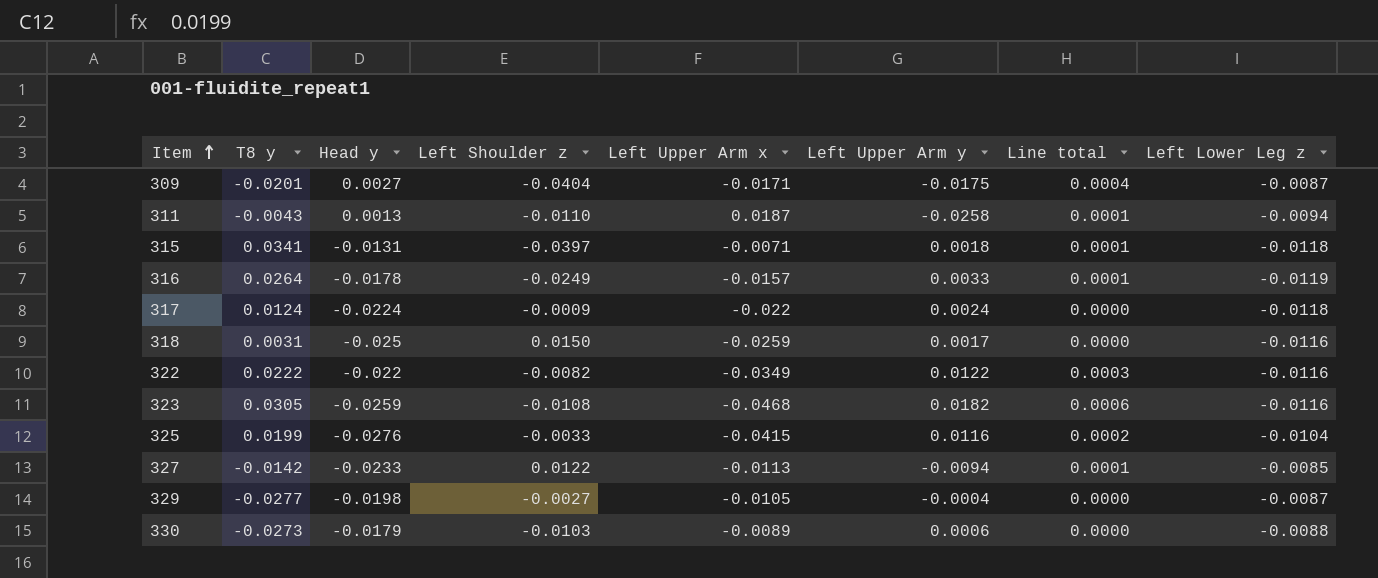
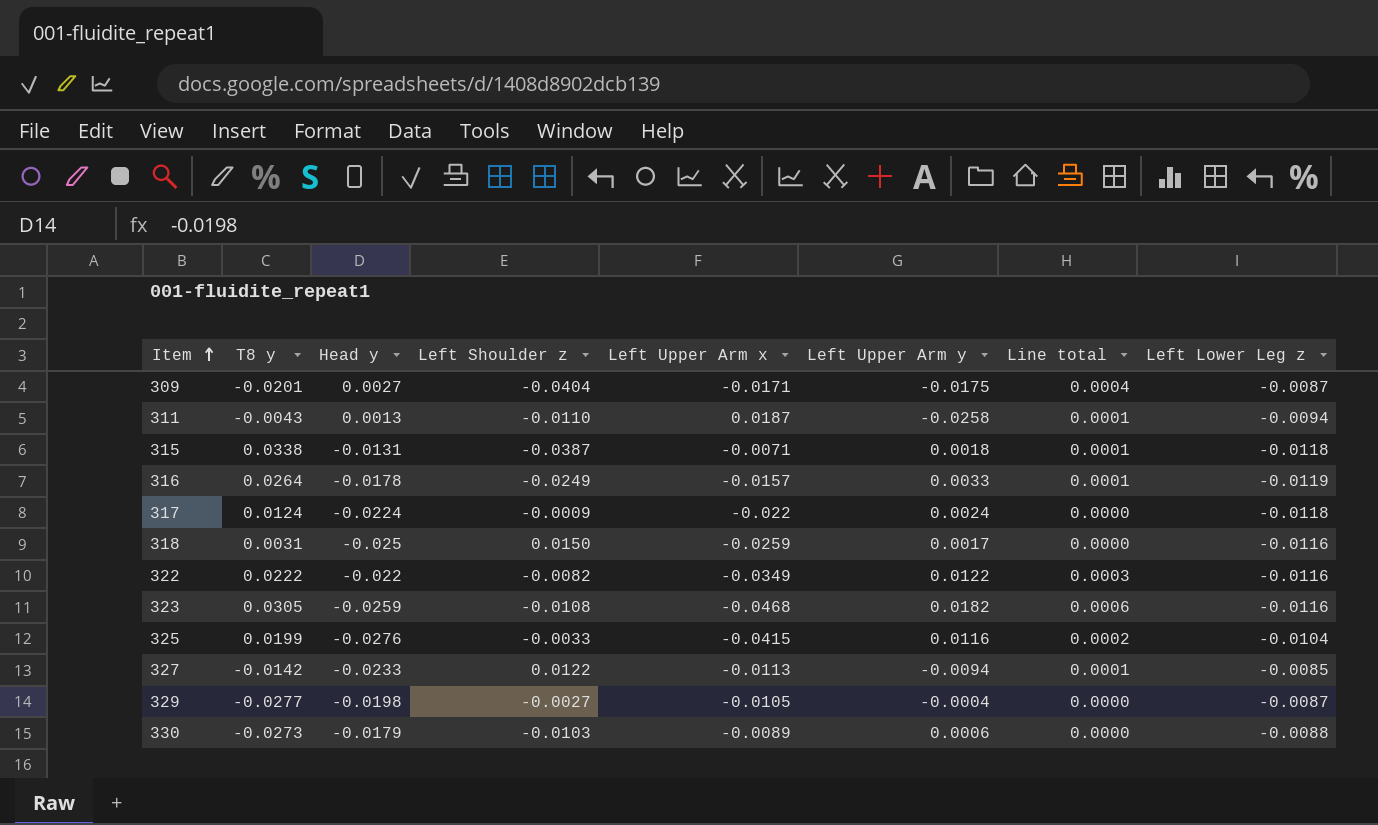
315 | T8 y: 0.0341 -> 0.0338
315 | Left Shoulder z: -0.0397 -> -0.0387

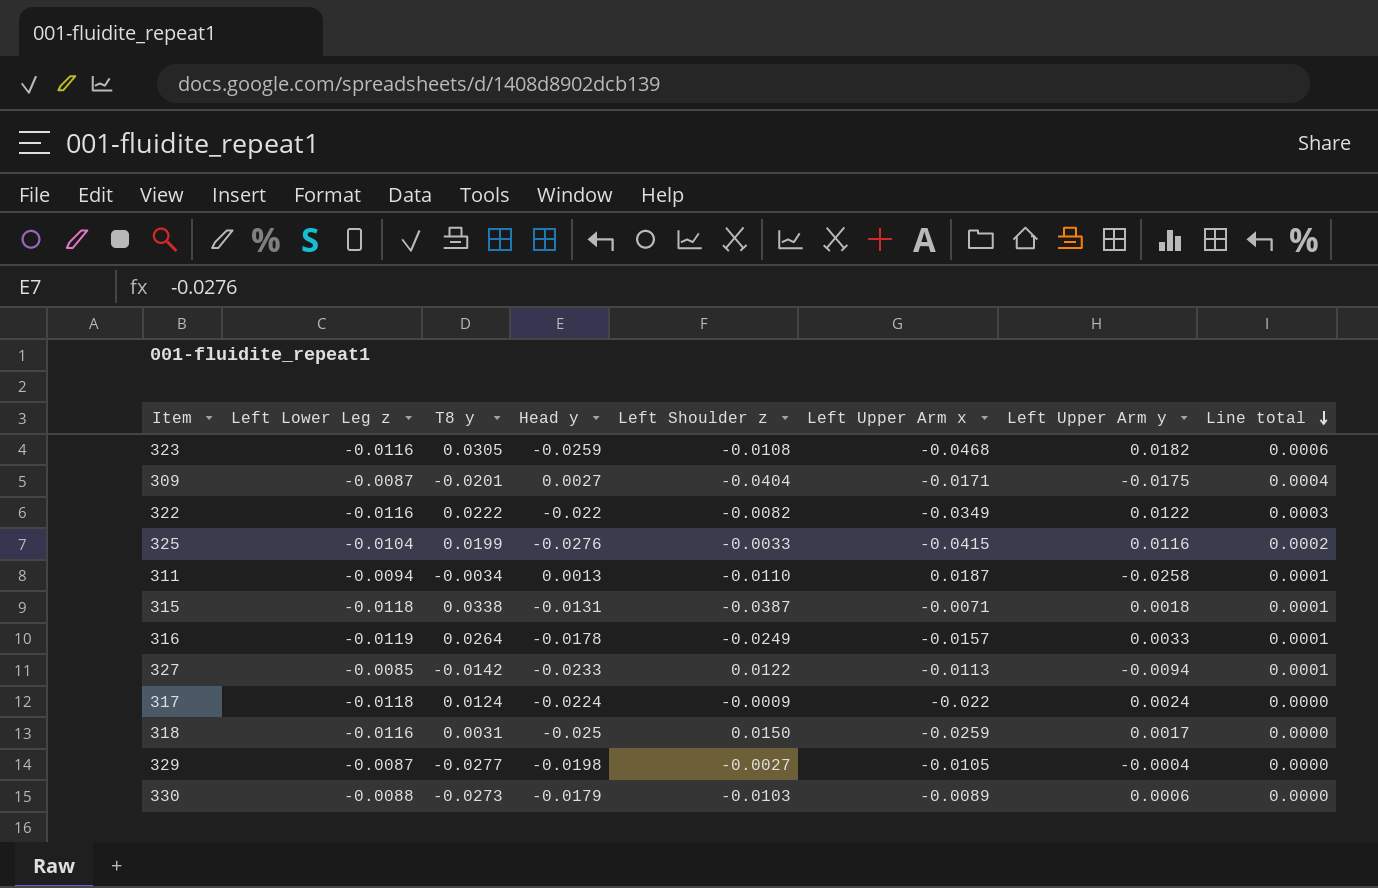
row order: Item ascending -> Line total descending
column Left Lower Leg z | position: 8 -> 2
311 | T8 y: -0.0043 -> -0.0034

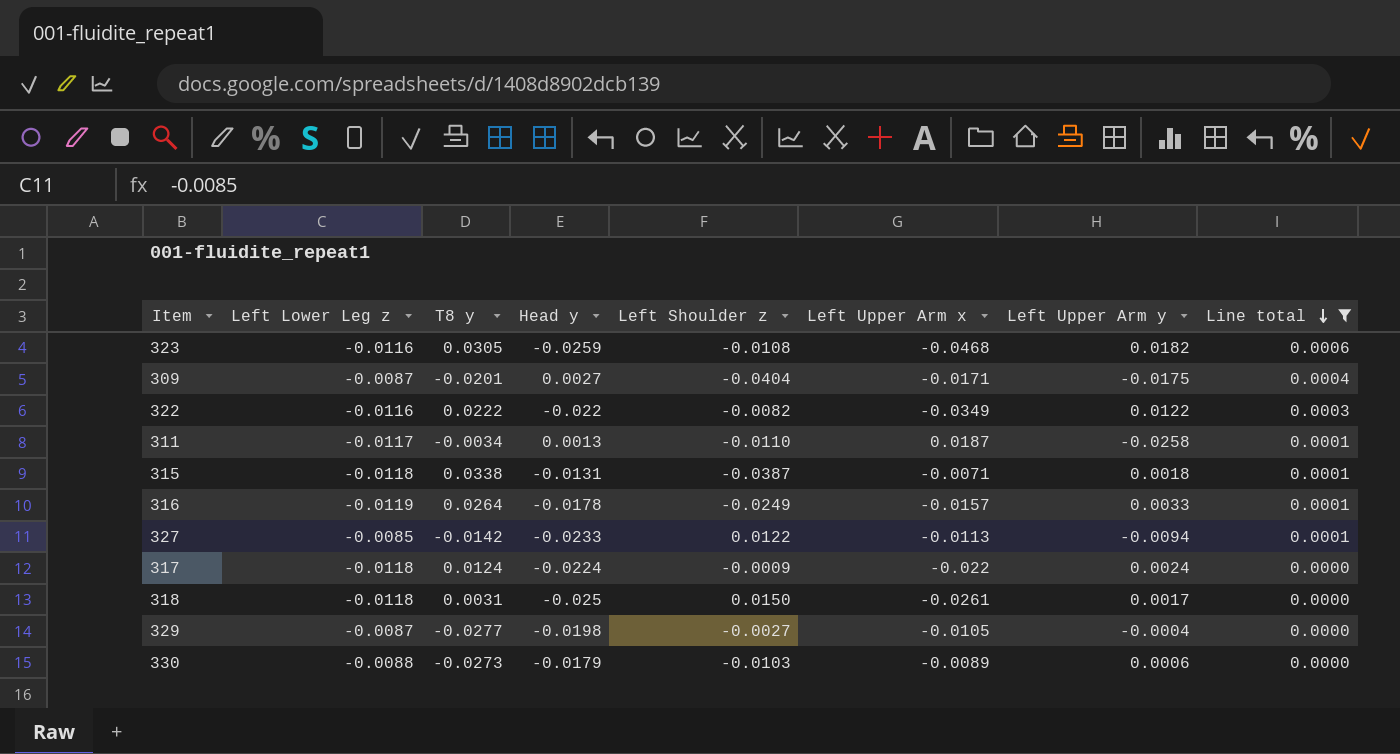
filter: none -> Line total != 0.0002
311 | Left Lower Leg z: -0.0094 -> -0.0117
318 | Left Lower Leg z: -0.0116 -> -0.0118
318 | Left Upper Arm x: -0.0259 -> -0.0261

